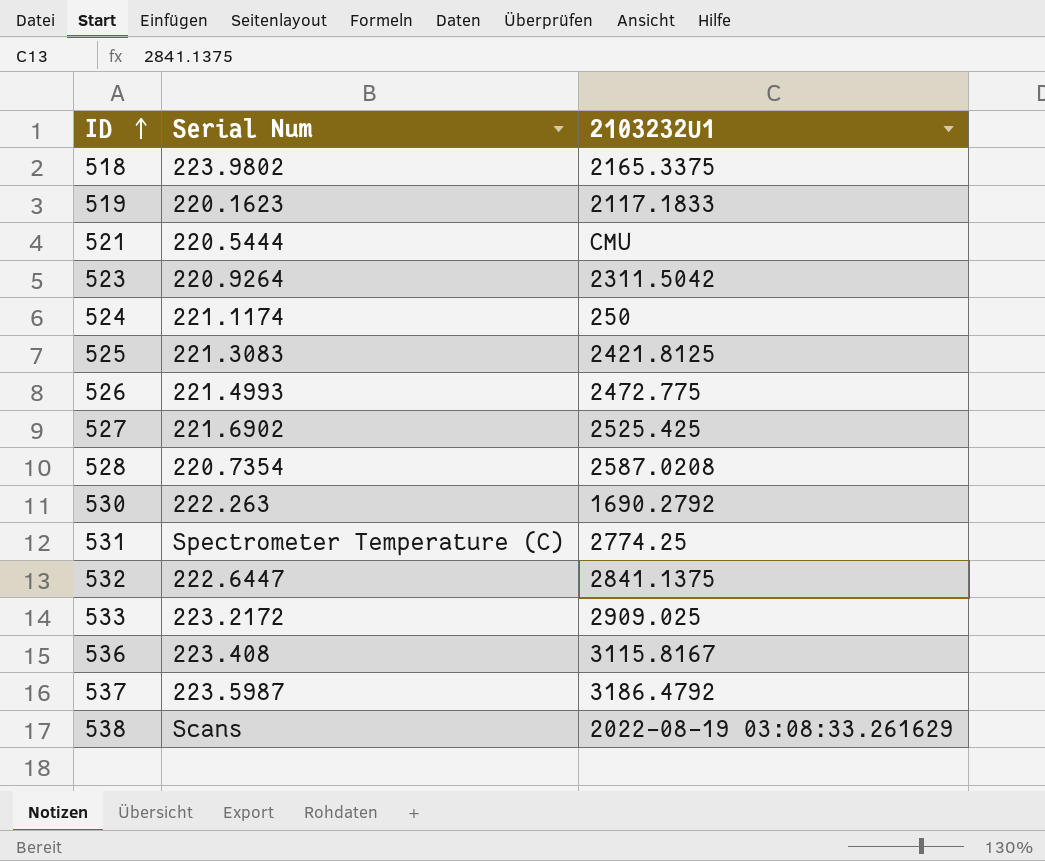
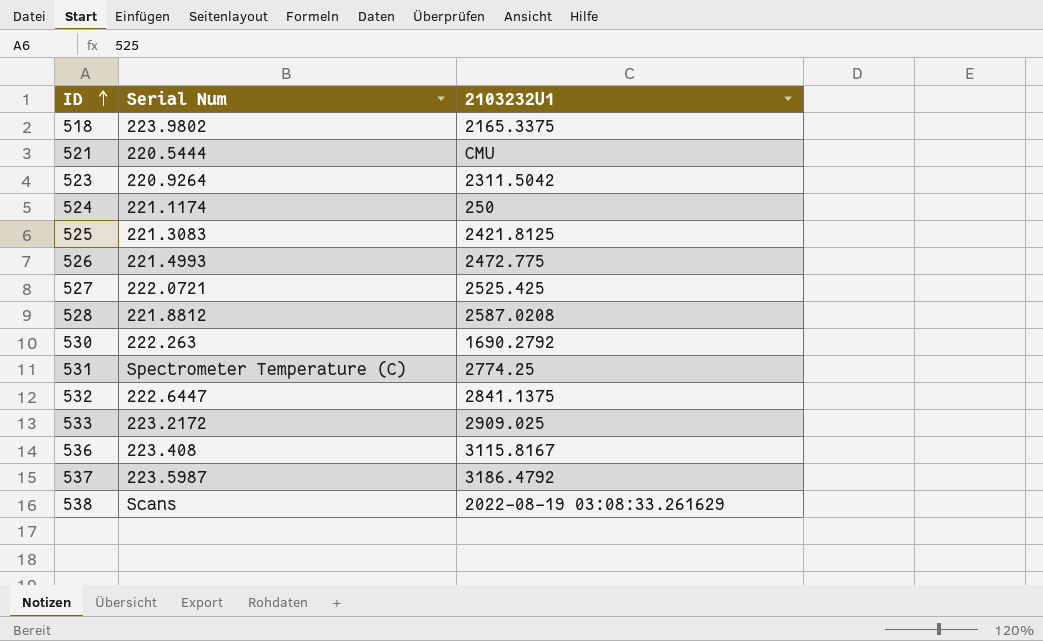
row 519: 220.1623 | 2117.1833 -> none
527 | Serial Num: 221.6902 -> 222.0721
528 | Serial Num: 220.7354 -> 221.8812

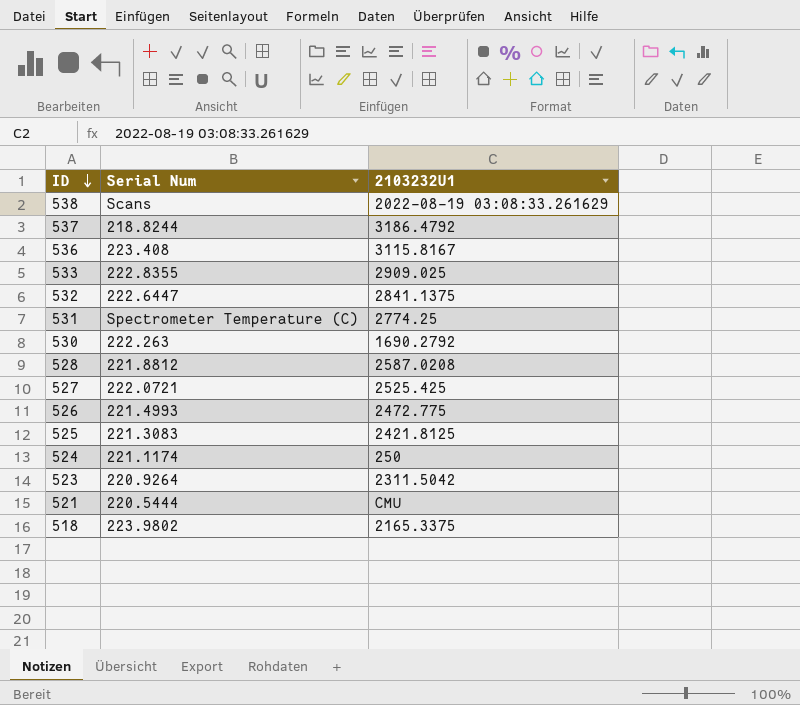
row order: ID ascending -> ID descending
537 | Serial Num: 223.5987 -> 218.8244
533 | Serial Num: 223.2172 -> 222.8355

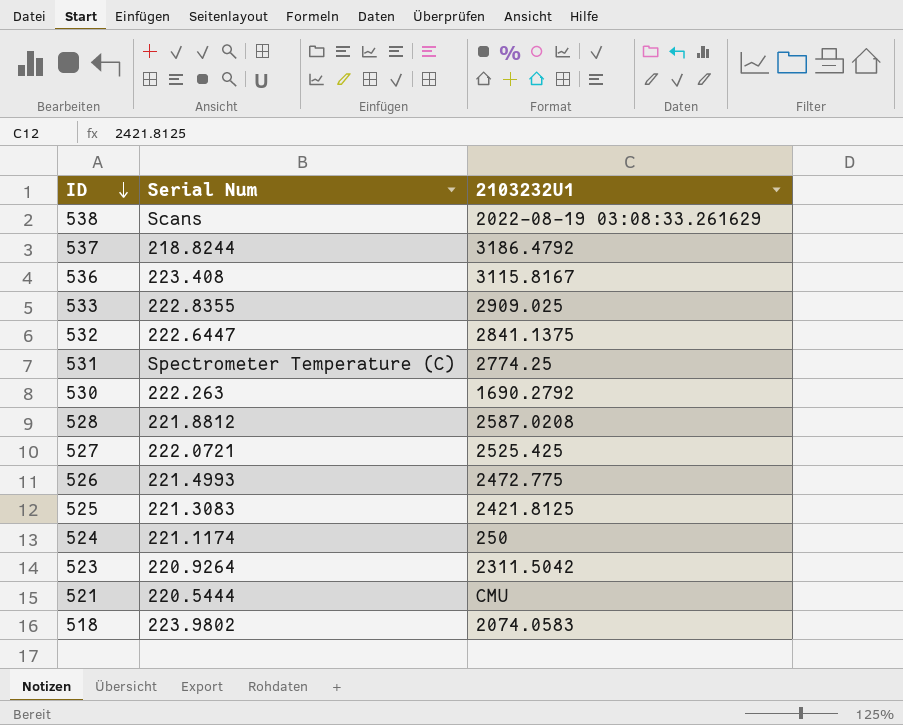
518 | 2103232U1: 2165.3375 -> 2074.0583

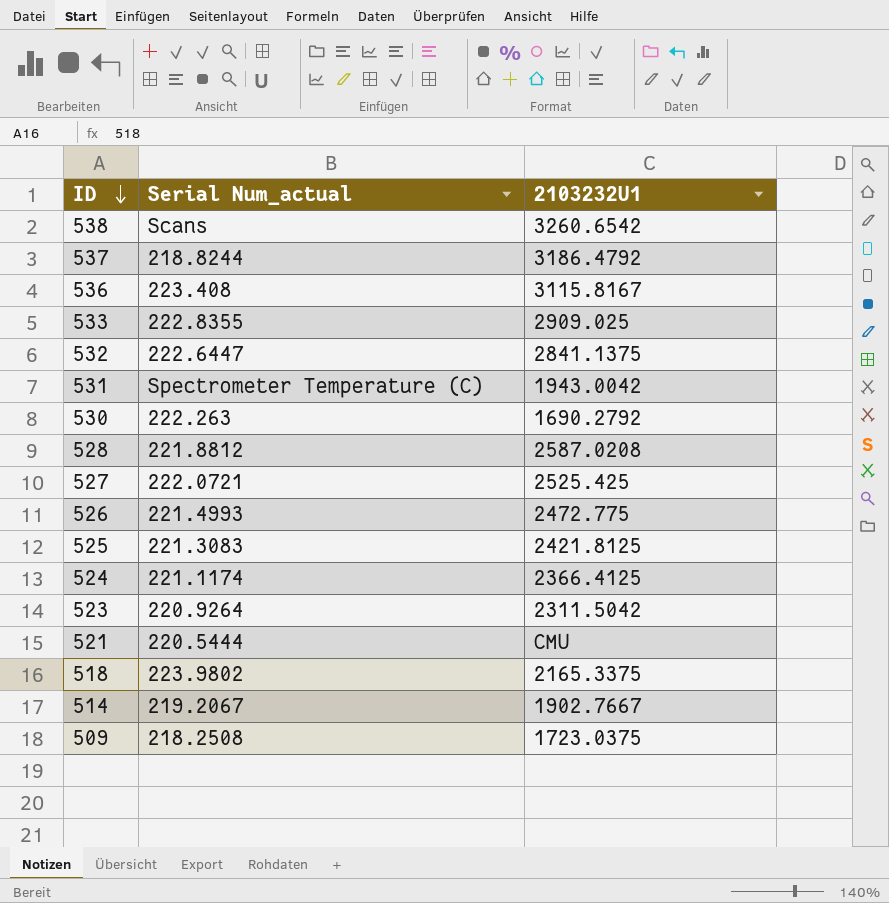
column name: Serial Num -> Serial Num_actual
538 | 2103232U1: 2022-08-19 03:08:33.261629 -> 3260.6542
531 | 2103232U1: 2774.25 -> 1943.0042
524 | 2103232U1: 250 -> 2366.4125
518 | 2103232U1: 2074.0583 -> 2165.3375
row 514: none -> 219.2067 | 1902.7667
row 509: none -> 218.2508 | 1723.0375

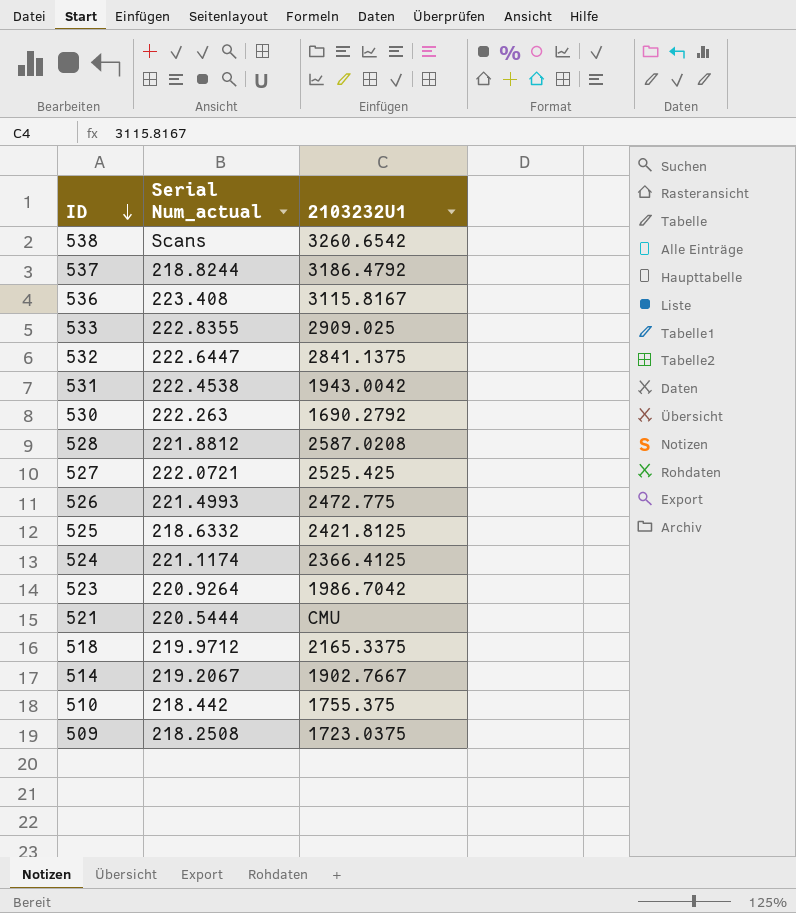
531 | Serial Num_actual: Spectrometer Temperature (C) -> 222.4538
525 | Serial Num_actual: 221.3083 -> 218.6332
523 | 2103232U1: 2311.5042 -> 1986.7042
518 | Serial Num_actual: 223.9802 -> 219.9712
row 510: none -> 218.442 | 1755.375

